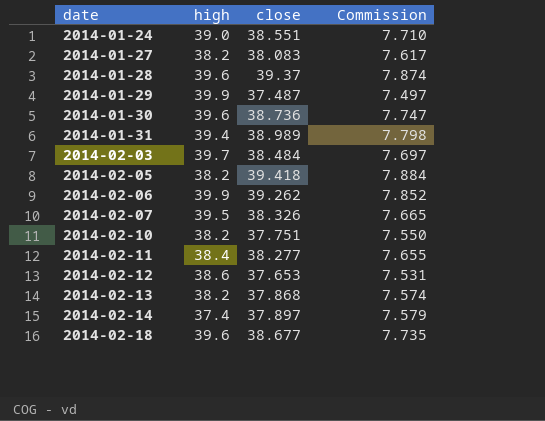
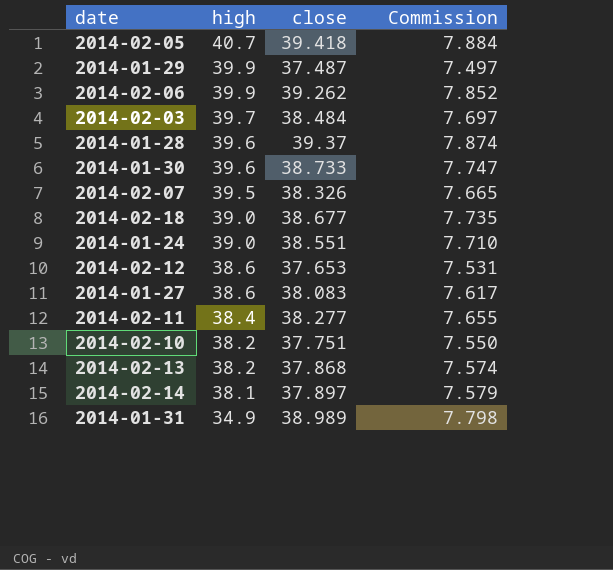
row order: date ascending -> high descending
2014-02-05 | high: 38.2 -> 40.7
2014-01-30 | close: 38.736 -> 38.733
2014-02-18 | high: 39.6 -> 39.0
2014-01-27 | high: 38.2 -> 38.6
2014-02-14 | high: 37.4 -> 38.1
2014-01-31 | high: 39.4 -> 34.9

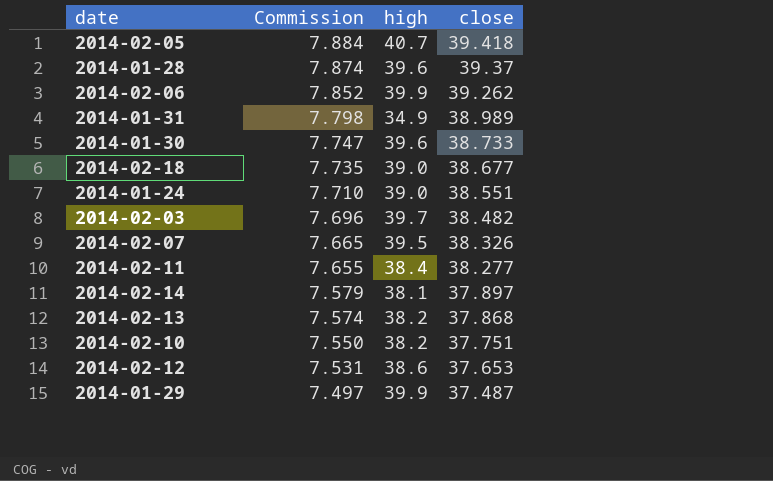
row order: high descending -> Commission descending
column Commission | position: 4 -> 2
row 2014-01-27: 38.6 | 38.083 | 7.617 -> none
2014-02-03 | Commission: 7.697 -> 7.696
2014-02-03 | close: 38.484 -> 38.482

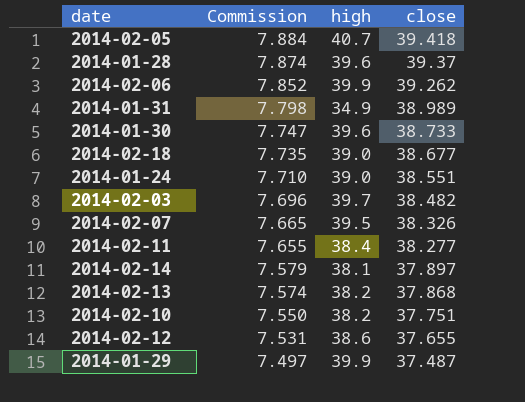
2014-02-12 | close: 37.653 -> 37.655

